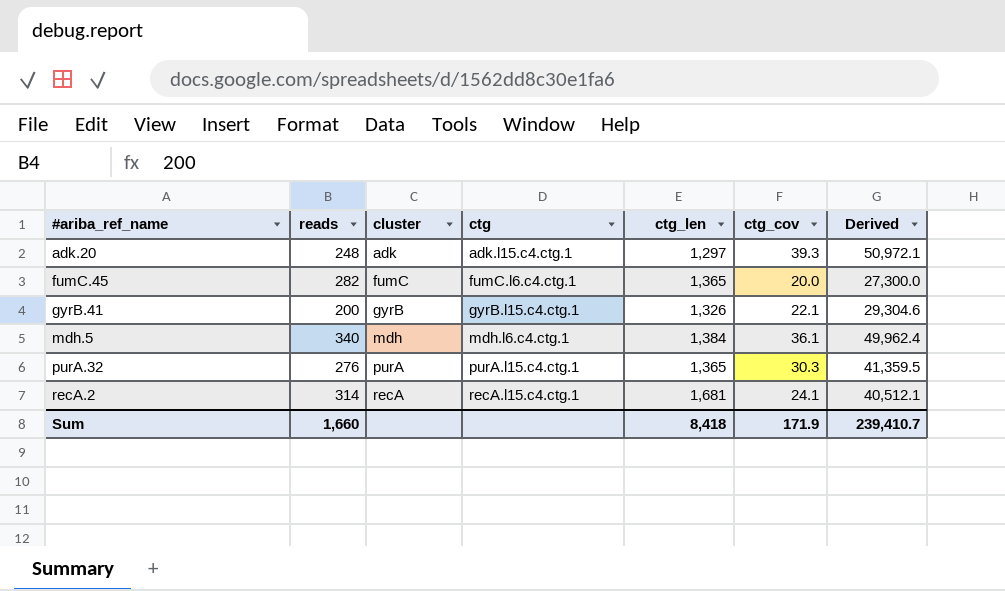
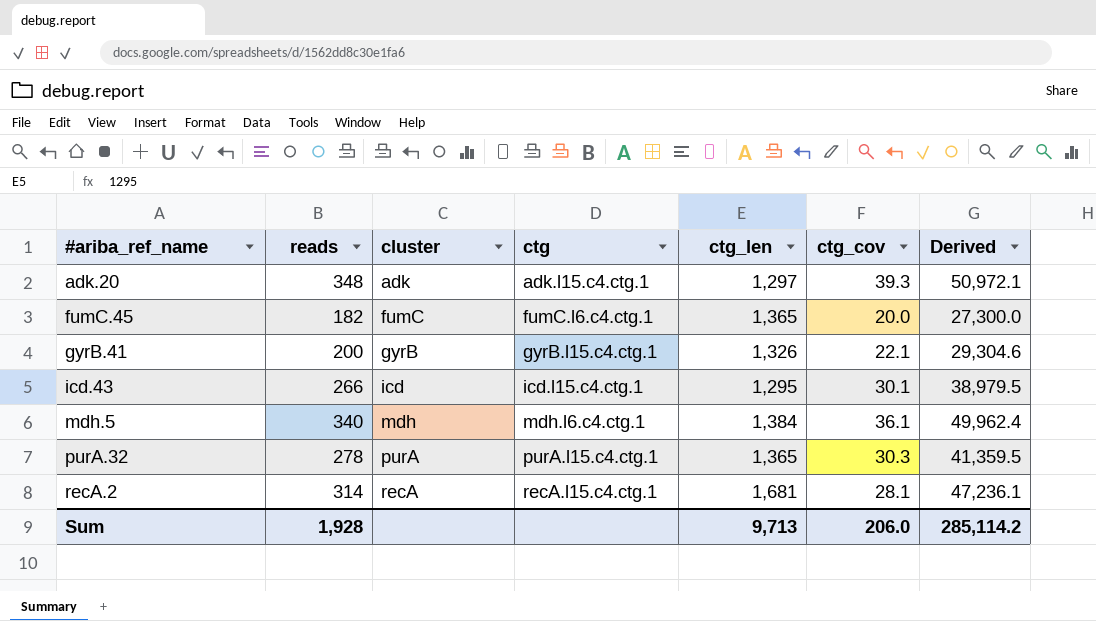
adk.20 | reads: 248 -> 348
fumC.45 | reads: 282 -> 182
row icd.43: none -> 266 | icd | icd.l15.c4.ctg.1 | 1,295 | 30.1 | 38,979.5
purA.32 | reads: 276 -> 278
recA.2 | ctg_cov: 24.1 -> 28.1
recA.2 | Derived: 40,512.1 -> 47,236.1
Sum | reads: 1,660 -> 1,928
Sum | ctg_len: 8,418 -> 9,713
Sum | ctg_cov: 171.9 -> 206.0
Sum | Derived: 239,410.7 -> 285,114.2

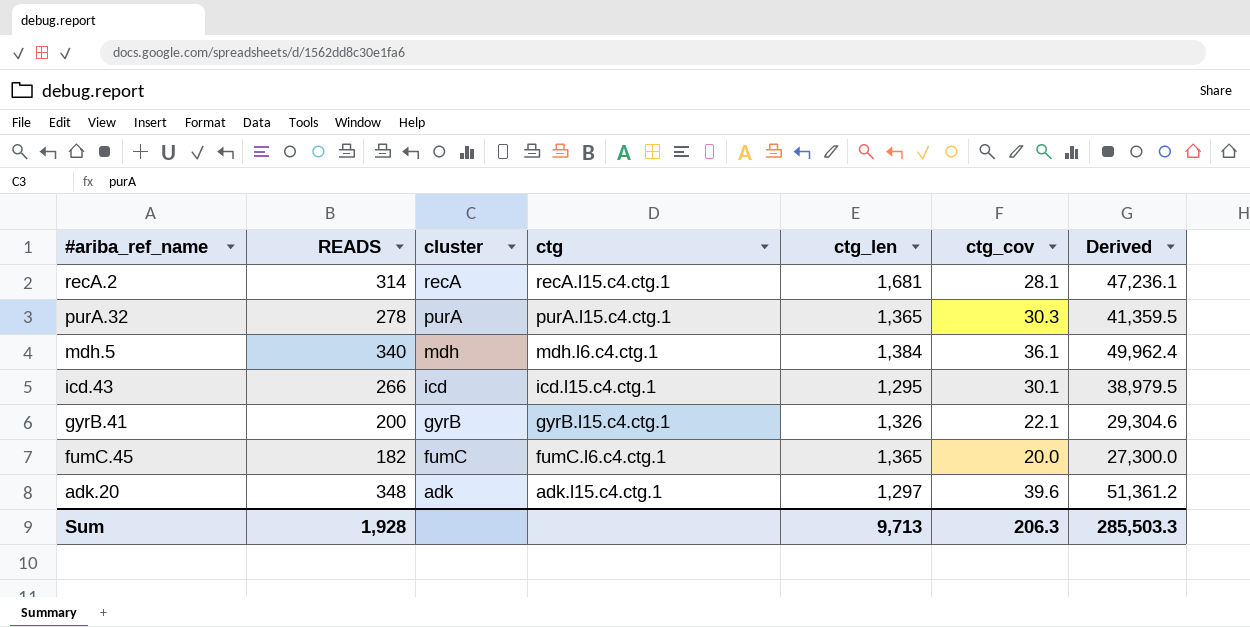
row order: #ariba_ref_name ascending -> #ariba_ref_name descending
column name: reads -> READS
adk.20 | ctg_cov: 39.3 -> 39.6
adk.20 | Derived: 50,972.1 -> 51,361.2
Sum | ctg_cov: 206.0 -> 206.3
Sum | Derived: 285,114.2 -> 285,503.3

